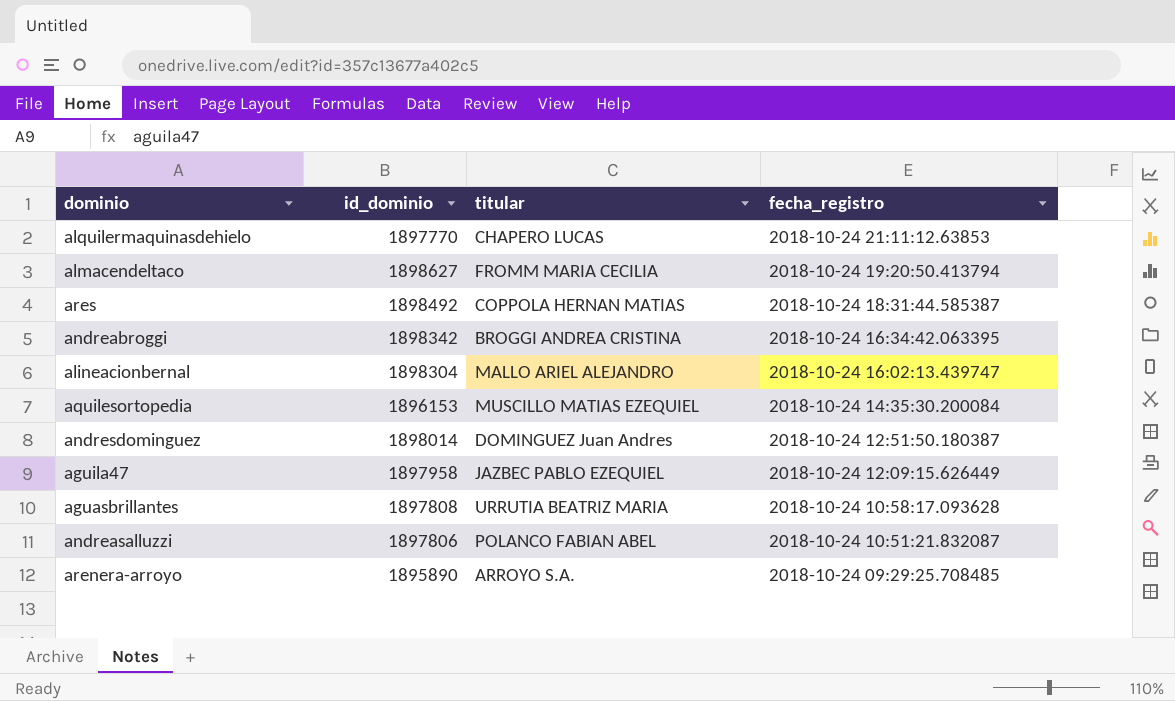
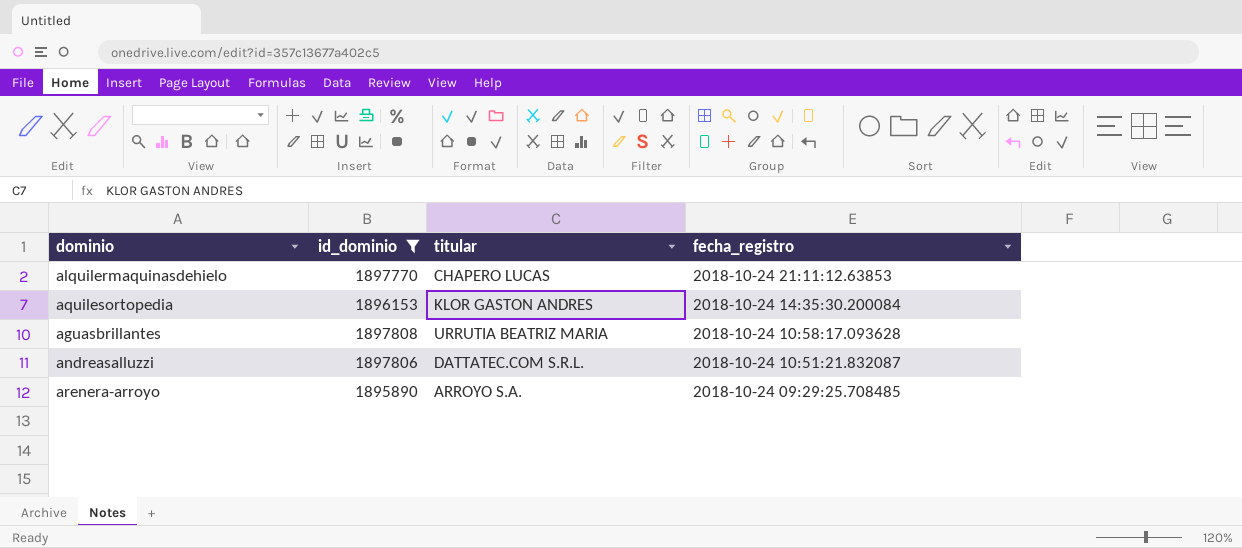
filter: none -> id_dominio <= 1897808
aquilesortopedia | titular: MUSCILLO MATIAS EZEQUIEL -> KLOR GASTON ANDRES
andreasalluzzi | titular: POLANCO FABIAN ABEL -> DATTATEC.COM S.R.L.

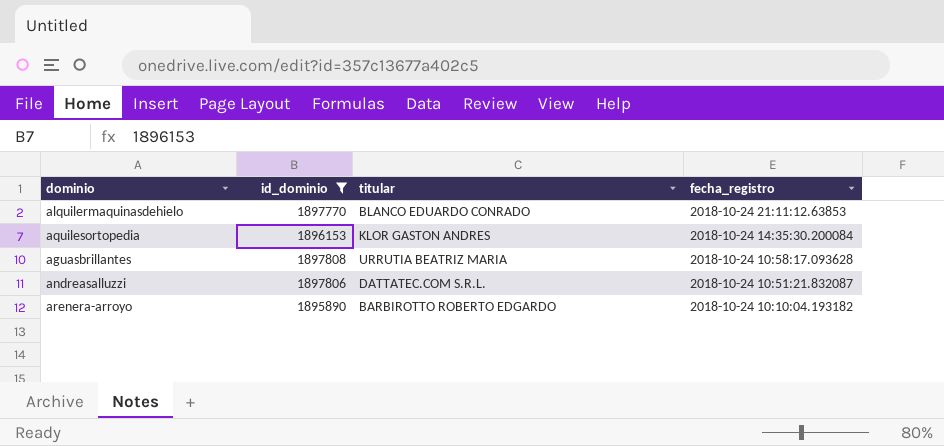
alquilermaquinasdehielo | titular: CHAPERO LUCAS -> BLANCO EDUARDO CONRADO
arenera-arroyo | titular: ARROYO S.A. -> BARBIROTTO ROBERTO EDGARDO
arenera-arroyo | fecha_registro: 2018-10-24 09:29:25.708485 -> 2018-10-24 10:10:04.193182

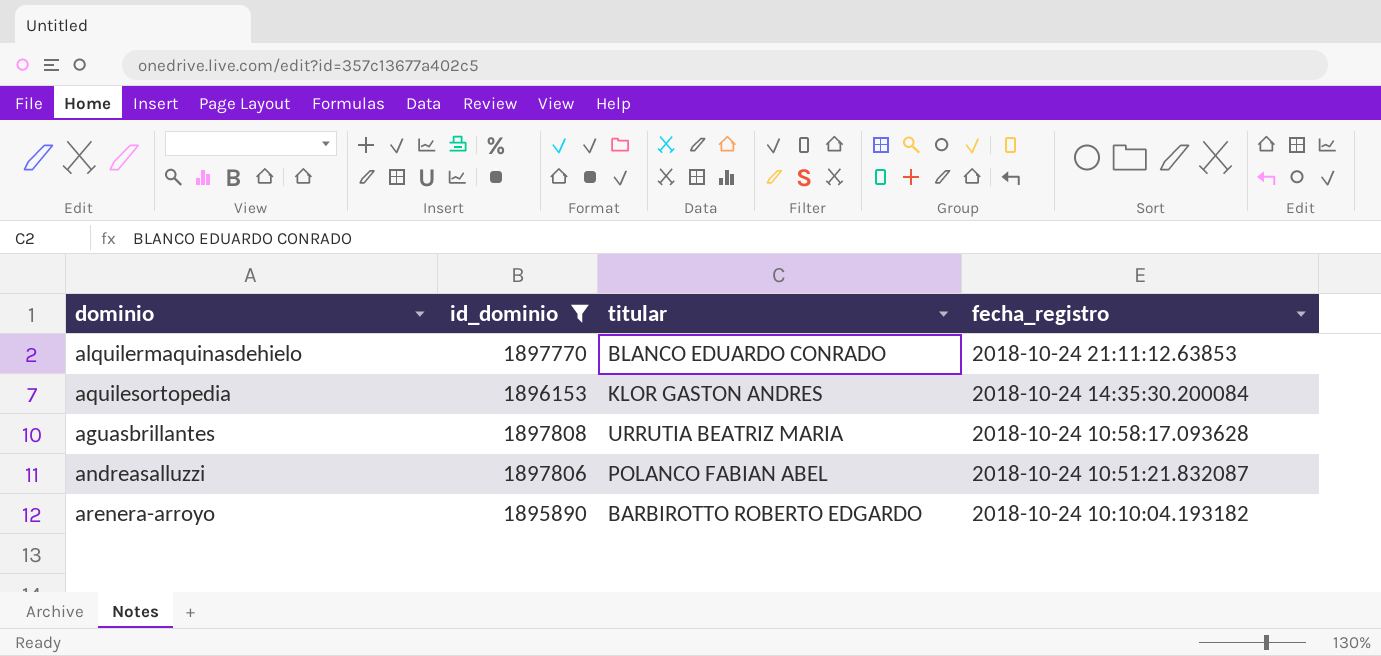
andreasalluzzi | titular: DATTATEC.COM S.R.L. -> POLANCO FABIAN ABEL

